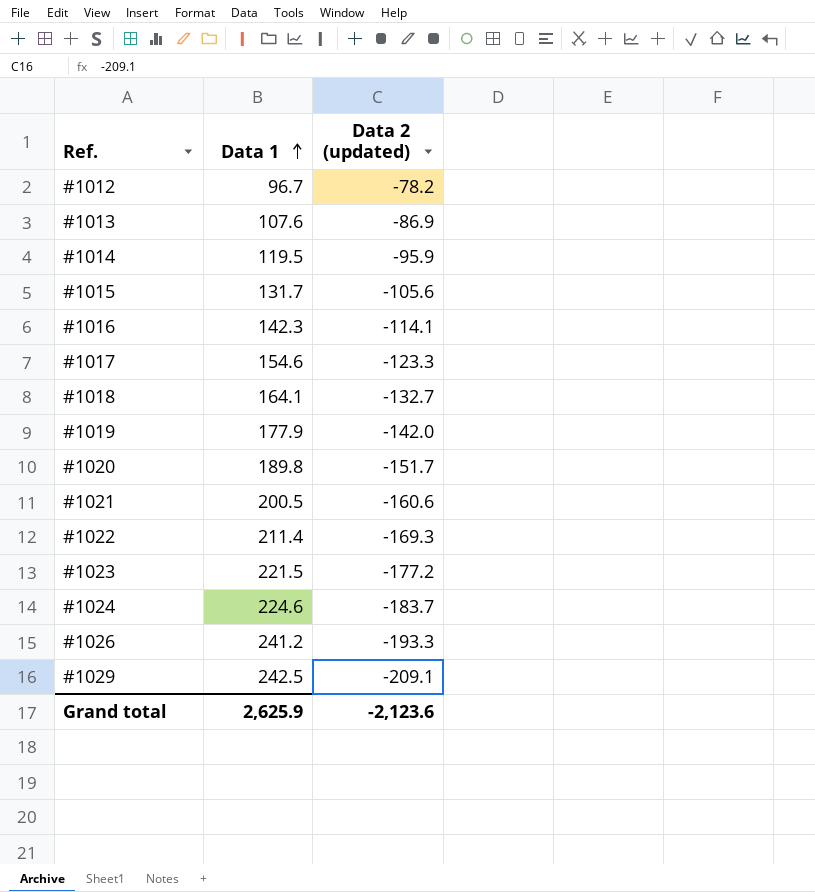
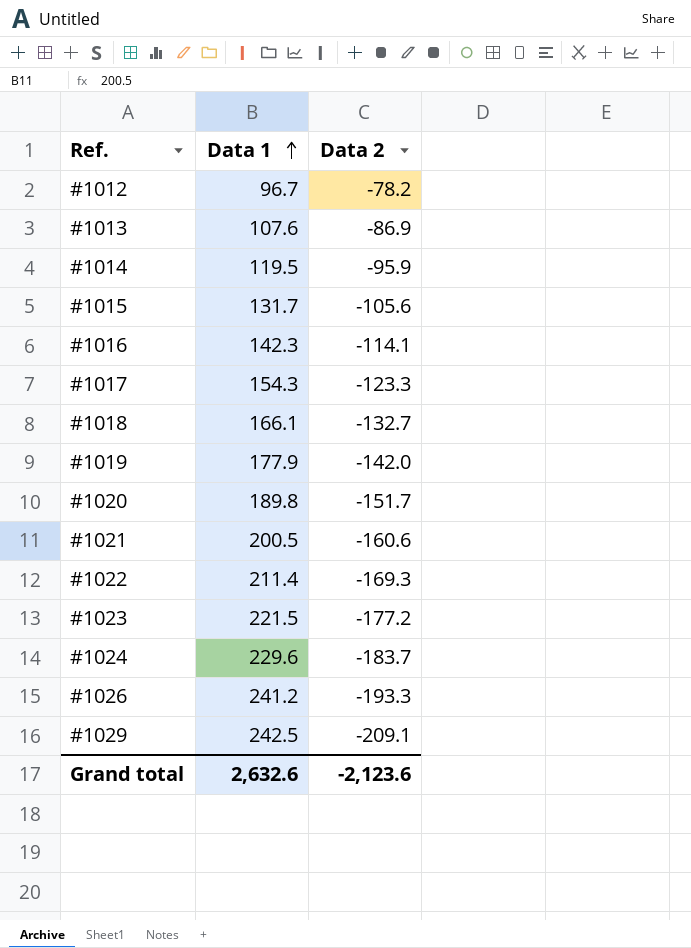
column name: Data 2 (updated) -> Data 2
#1017 | Data 1: 154.6 -> 154.3
#1018 | Data 1: 164.1 -> 166.1
#1024 | Data 1: 224.6 -> 229.6
Grand total | Data 1: 2,625.9 -> 2,632.6

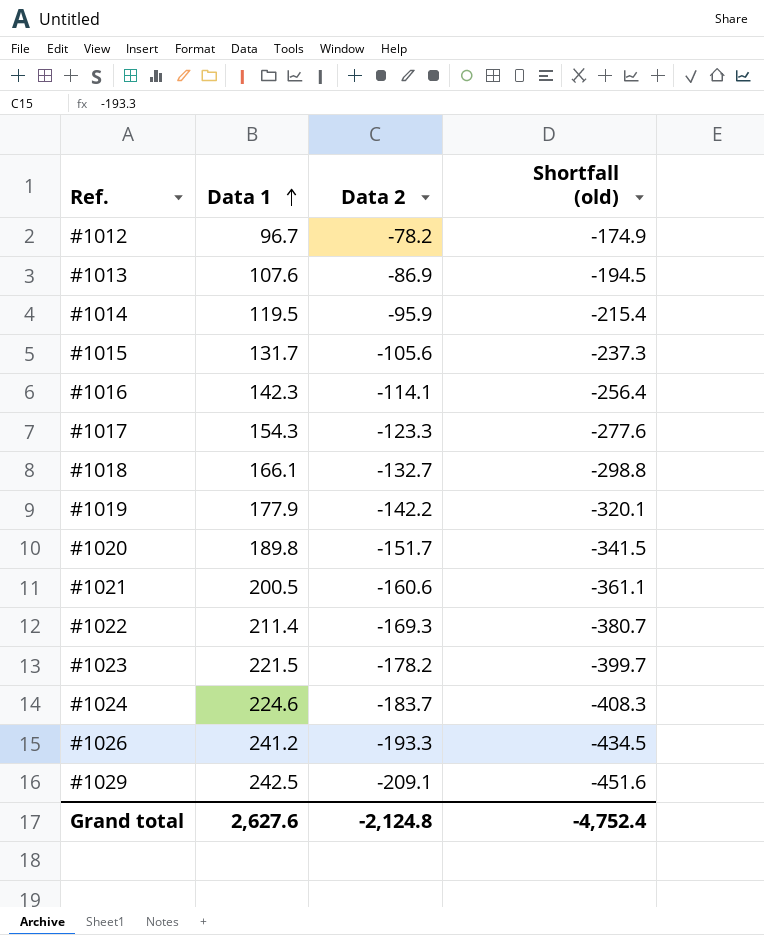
column Shortfall (old) | formula: none -> [Data 2] - [Data 1]
#1019 | Data 2: -142.0 -> -142.2
#1023 | Data 2: -177.2 -> -178.2
#1024 | Data 1: 229.6 -> 224.6
Grand total | Data 1: 2,632.6 -> 2,627.6
Grand total | Data 2: -2,123.6 -> -2,124.8

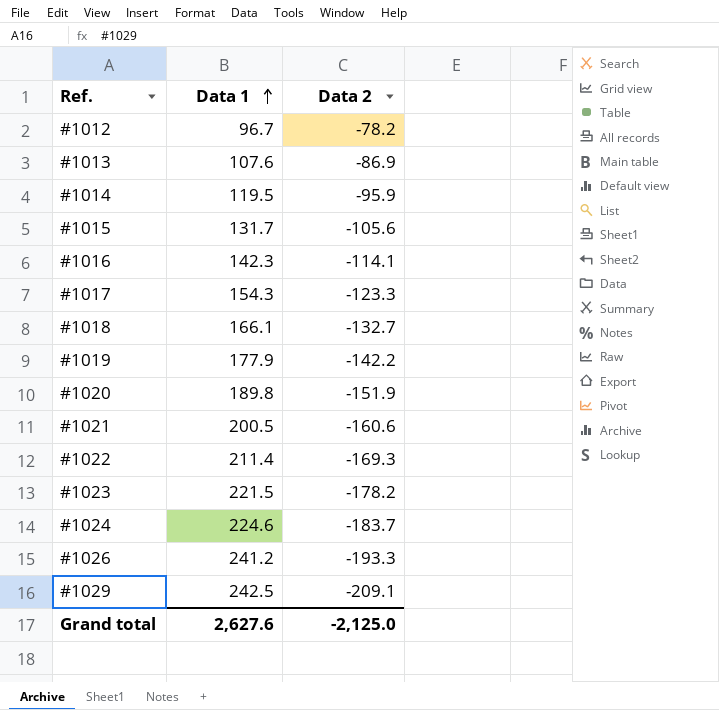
column Shortfall (old) | formula: [Data 2] - [Data 1] -> none
#1020 | Data 2: -151.7 -> -151.9
Grand total | Data 2: -2,124.8 -> -2,125.0

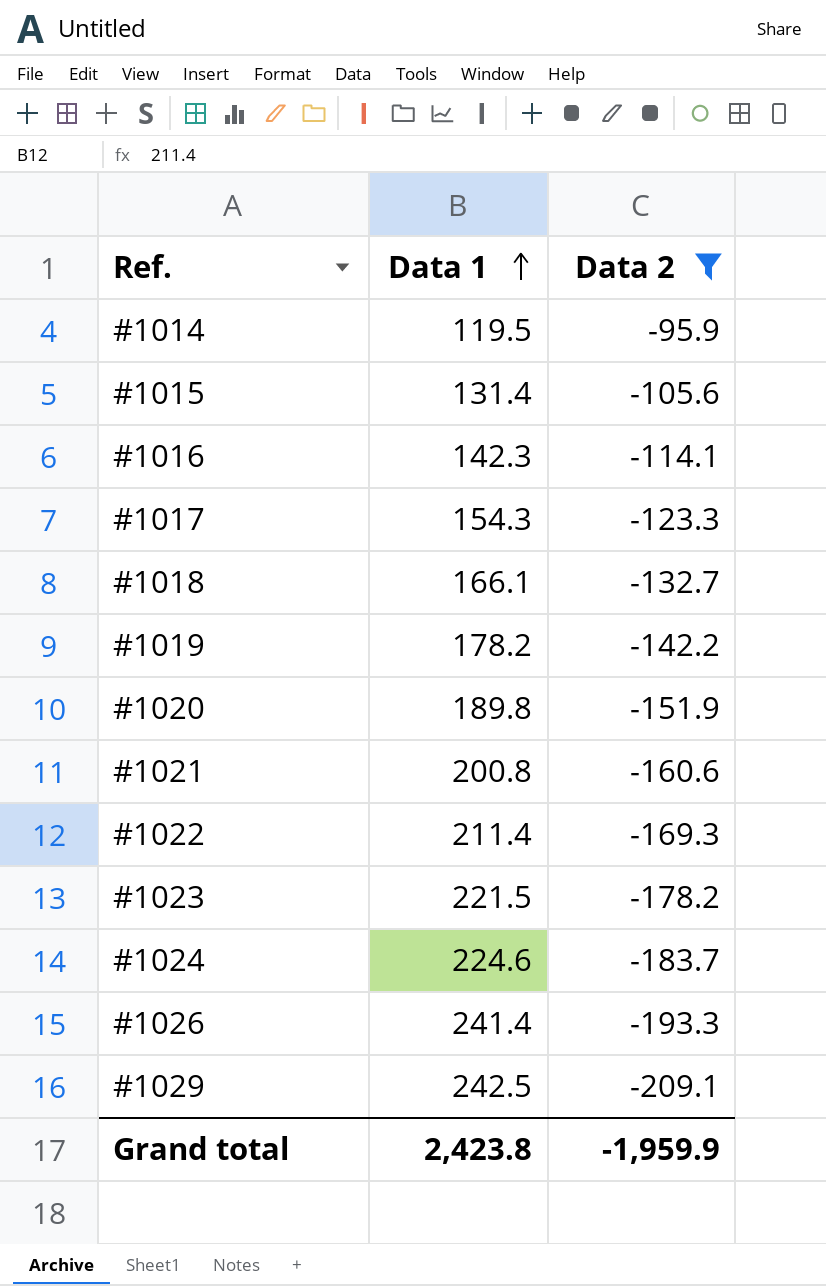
filter: none -> Data 2 <= -95.9
#1015 | Data 1: 131.7 -> 131.4
#1019 | Data 1: 177.9 -> 178.2
#1021 | Data 1: 200.5 -> 200.8
#1026 | Data 1: 241.2 -> 241.4
Grand total | Data 1: 2,627.6 -> 2,423.8
Grand total | Data 2: -2,125.0 -> -1,959.9

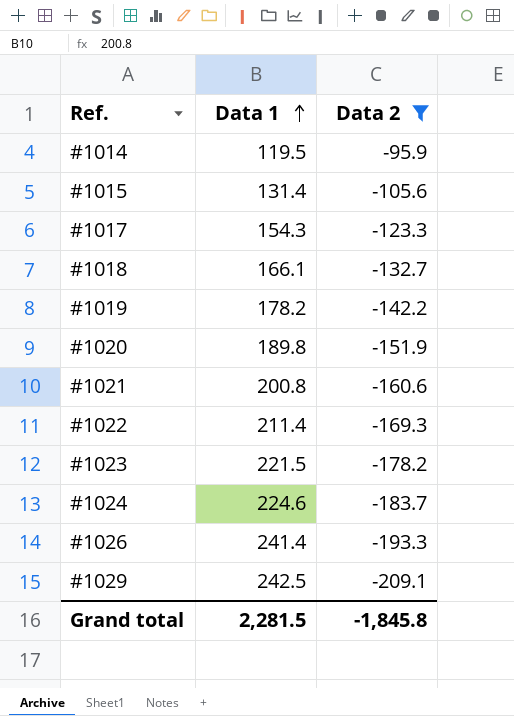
row #1016: 142.3 | -114.1 -> none
Grand total | Data 1: 2,423.8 -> 2,281.5
Grand total | Data 2: -1,959.9 -> -1,845.8

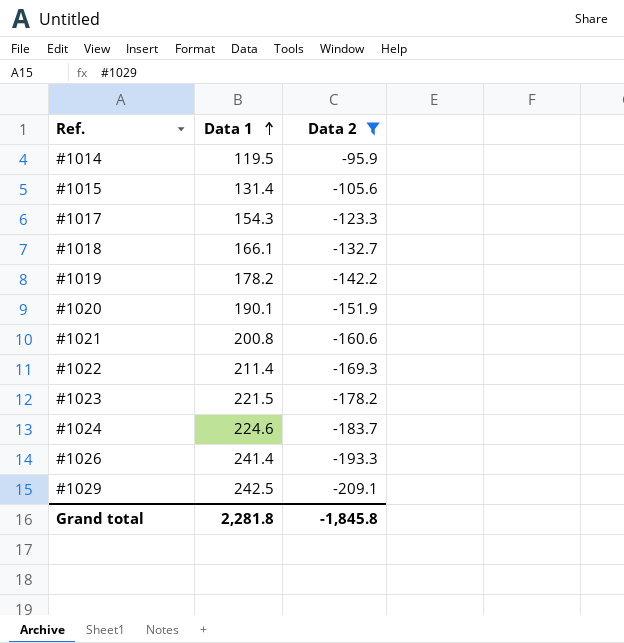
#1020 | Data 1: 189.8 -> 190.1
Grand total | Data 1: 2,281.5 -> 2,281.8

